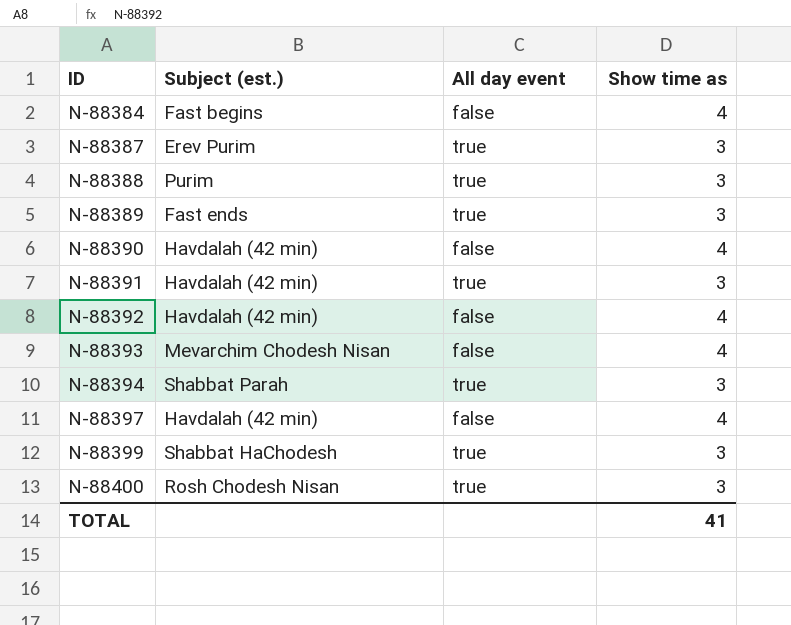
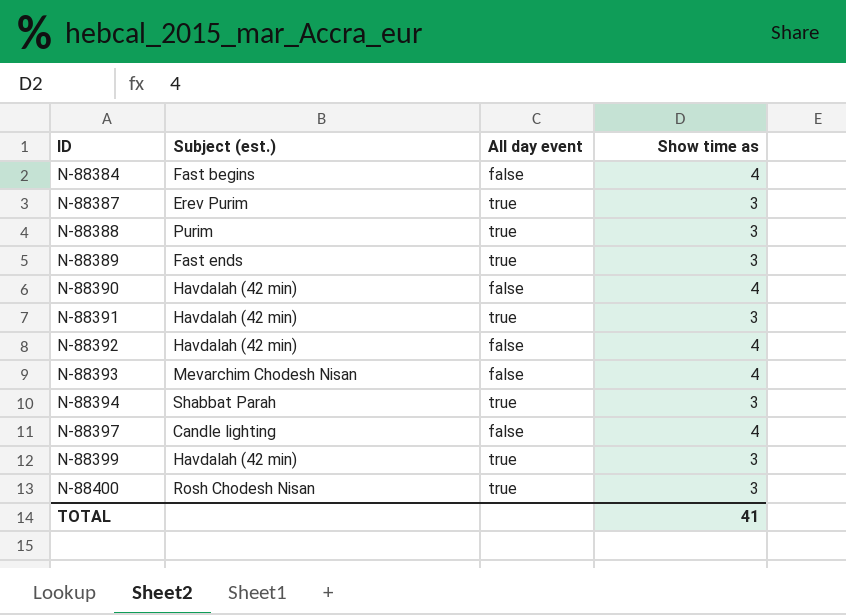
N-88397 | Subject (est.): Havdalah (42 min) -> Candle lighting
N-88399 | Subject (est.): Shabbat HaChodesh -> Havdalah (42 min)

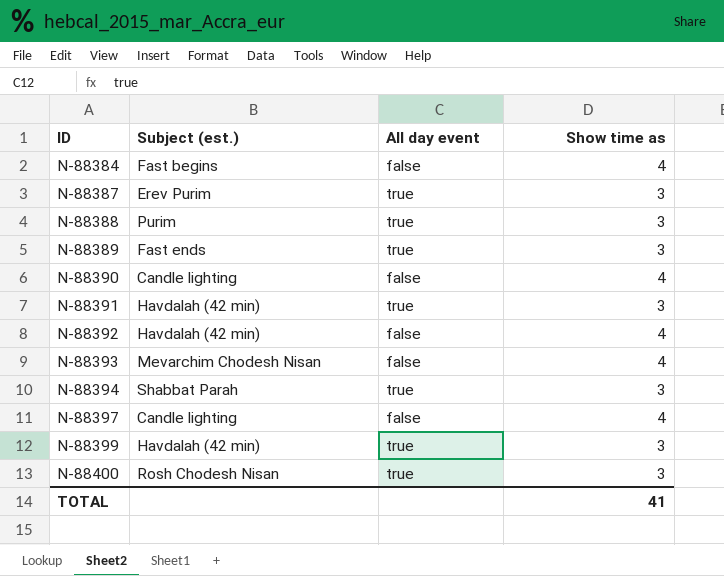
N-88390 | Subject (est.): Havdalah (42 min) -> Candle lighting

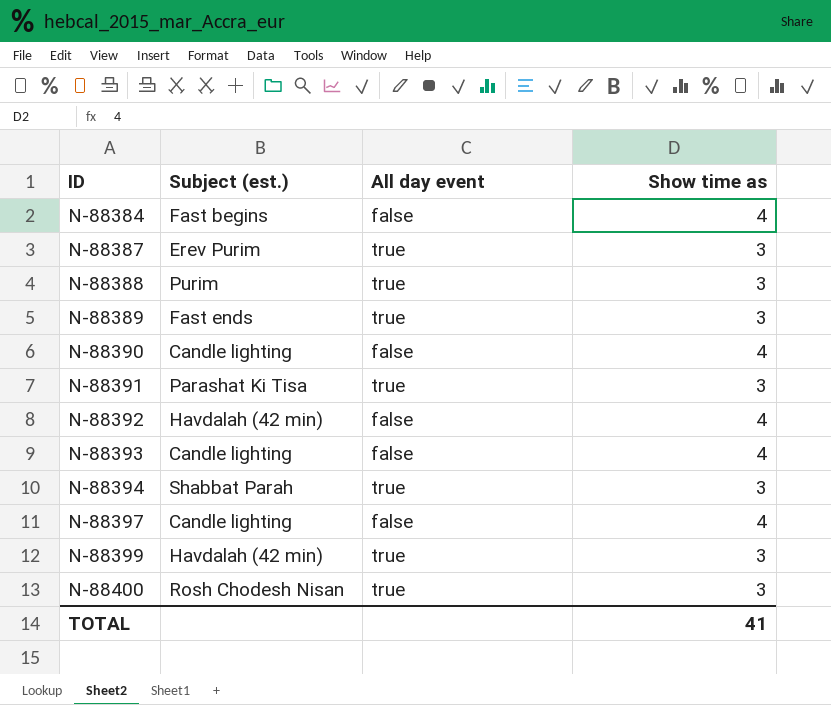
N-88391 | Subject (est.): Havdalah (42 min) -> Parashat Ki Tisa
N-88393 | Subject (est.): Mevarchim Chodesh Nisan -> Candle lighting

